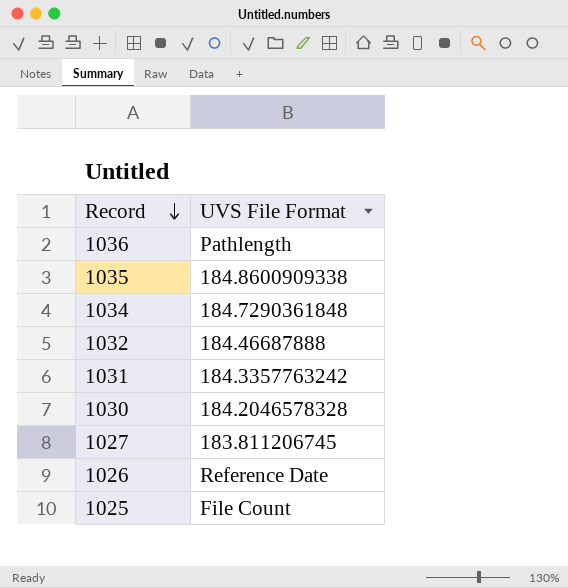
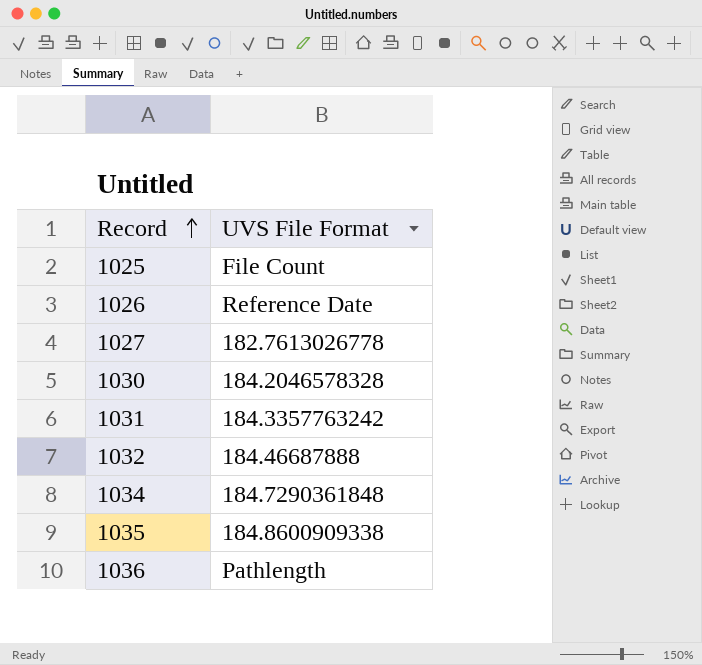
row order: Record descending -> Record ascending
1027 | UVS File Format: 183.811206745 -> 182.7613026778

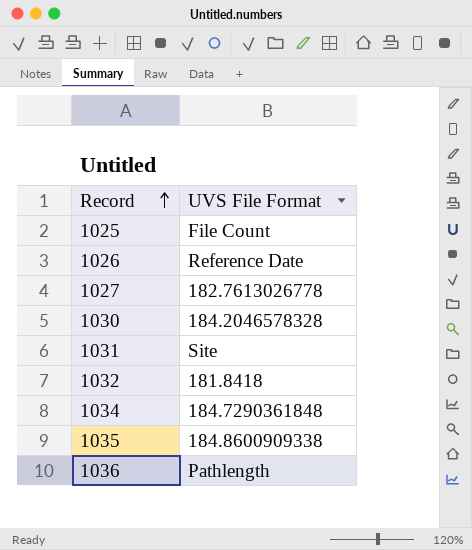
1031 | UVS File Format: 184.3357763242 -> Site
1032 | UVS File Format: 184.46687888 -> 181.8418

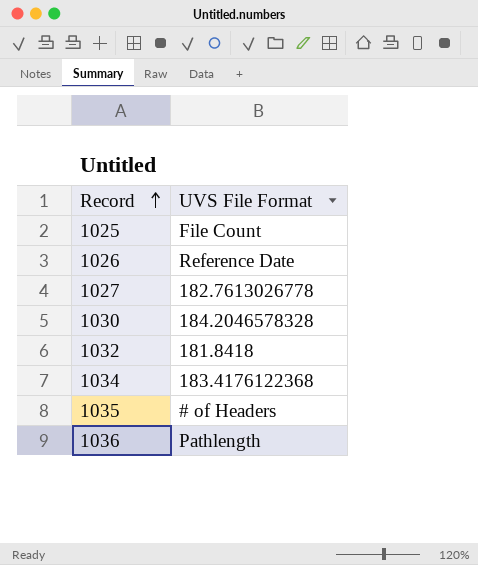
row 1031: Site -> none
1034 | UVS File Format: 184.7290361848 -> 183.4176122368
1035 | UVS File Format: 184.8600909338 -> # of Headers

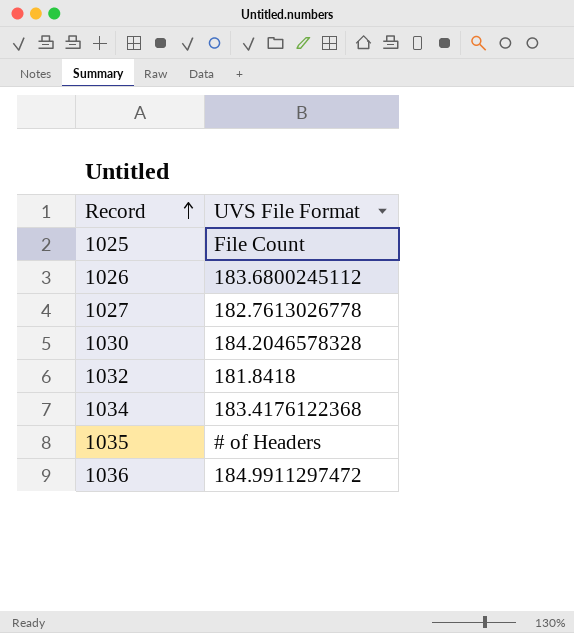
1026 | UVS File Format: Reference Date -> 183.6800245112
1036 | UVS File Format: Pathlength -> 184.9911297472

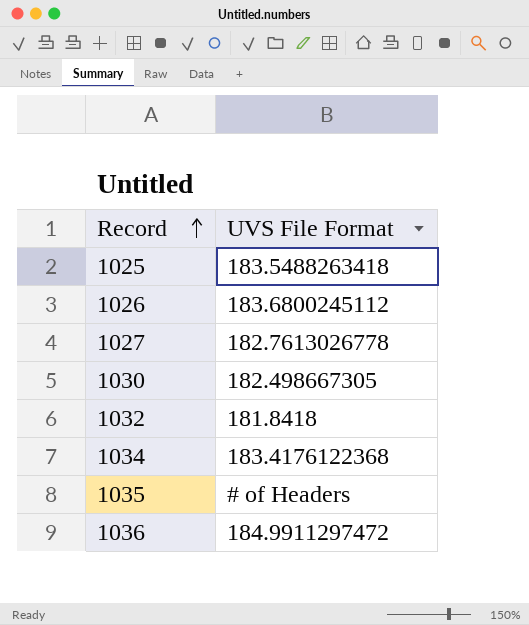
1025 | UVS File Format: File Count -> 183.5488263418
1030 | UVS File Format: 184.2046578328 -> 182.498667305

